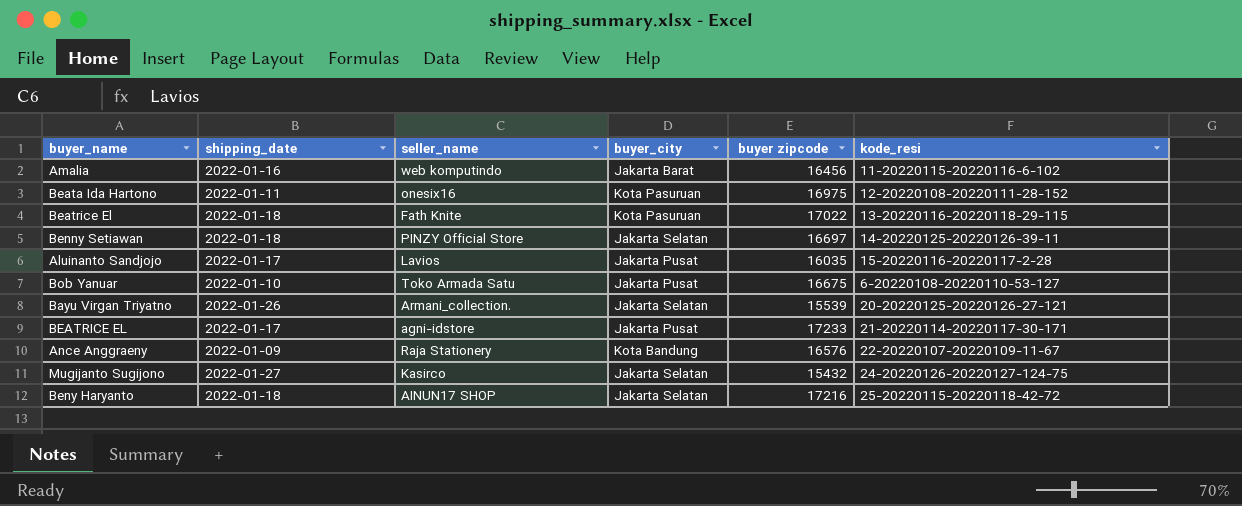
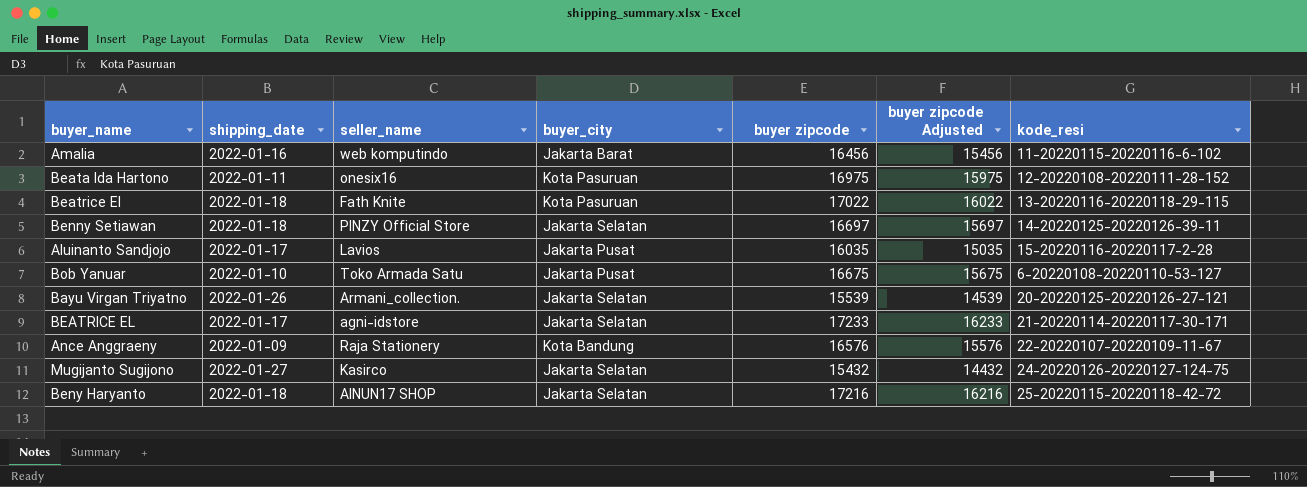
column buyer zipcode Adjusted | formula: none -> [buyer zipcode] - 1000
BEATRICE EL | buyer_city: Jakarta Pusat -> Jakarta Selatan

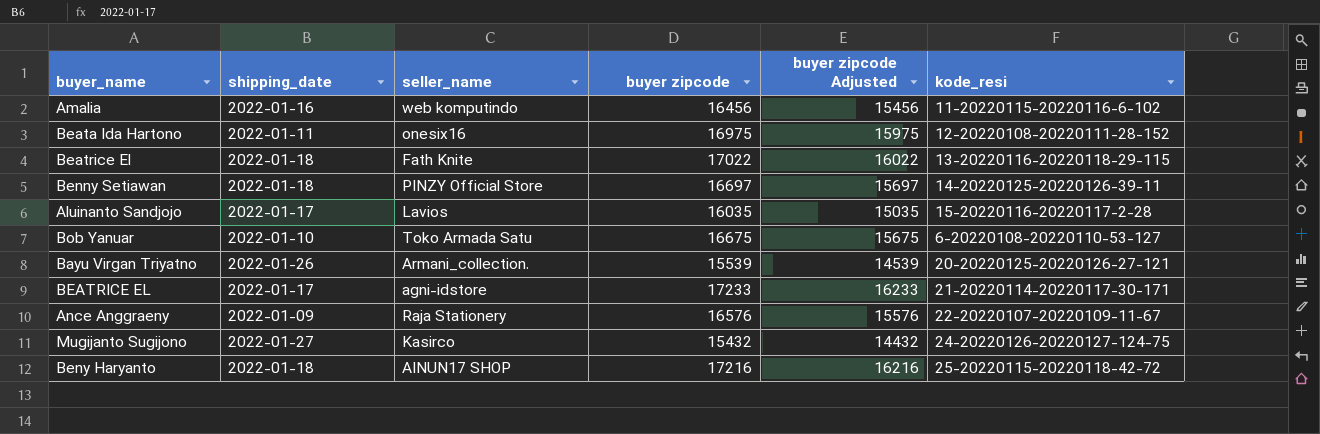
column buyer_city | position: 4 -> none

